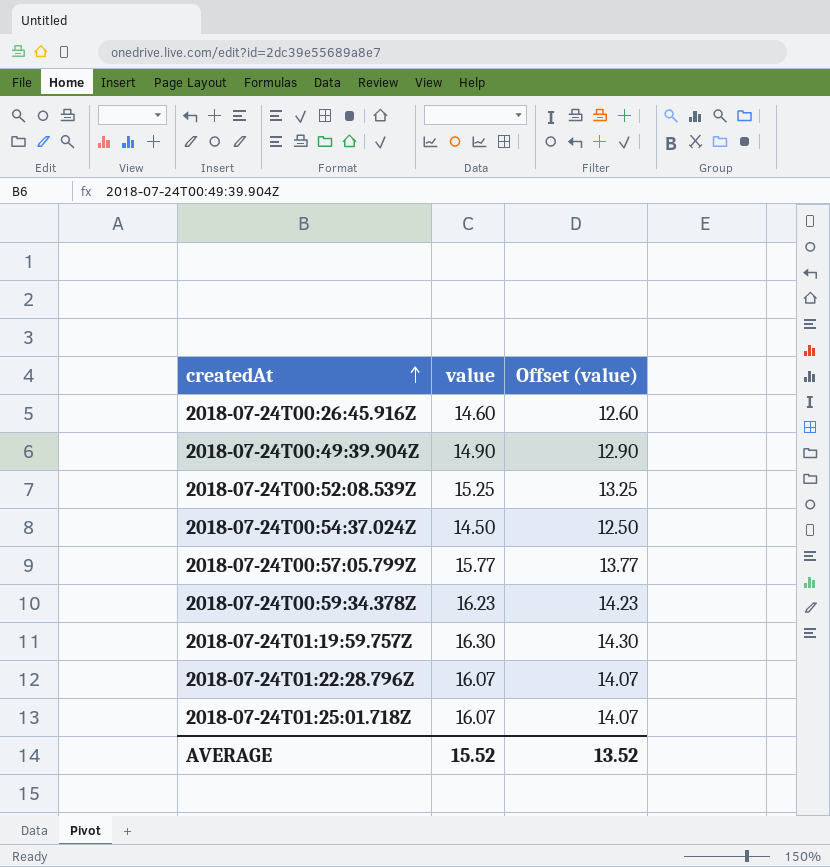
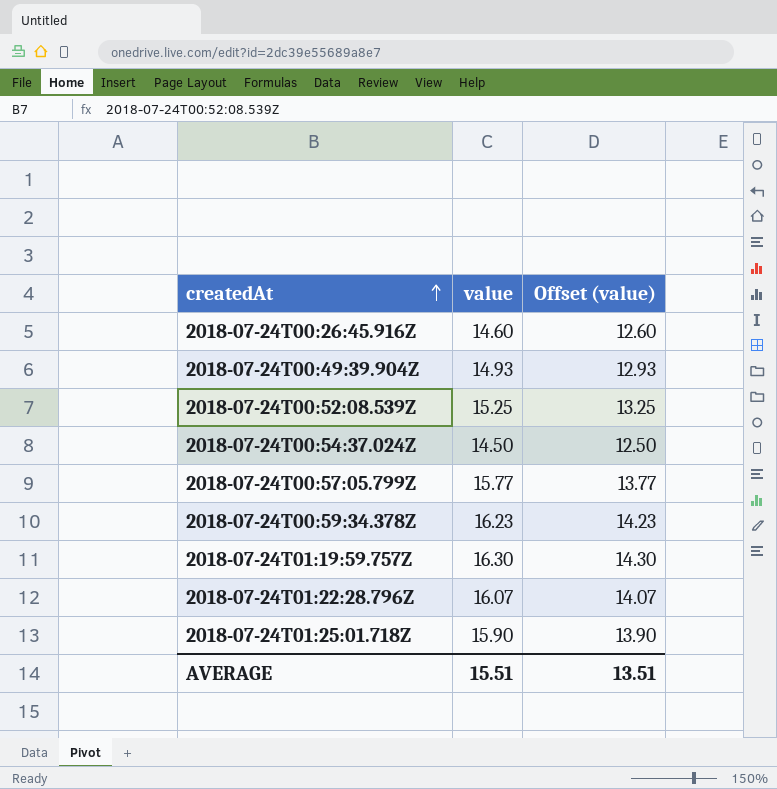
2018-07-24T00:49:39.904Z | value: 14.90 -> 14.93
2018-07-24T00:49:39.904Z | Offset (value): 12.90 -> 12.93
2018-07-24T01:25:01.718Z | value: 16.07 -> 15.90
2018-07-24T01:25:01.718Z | Offset (value): 14.07 -> 13.90
AVERAGE | value: 15.52 -> 15.51
AVERAGE | Offset (value): 13.52 -> 13.51

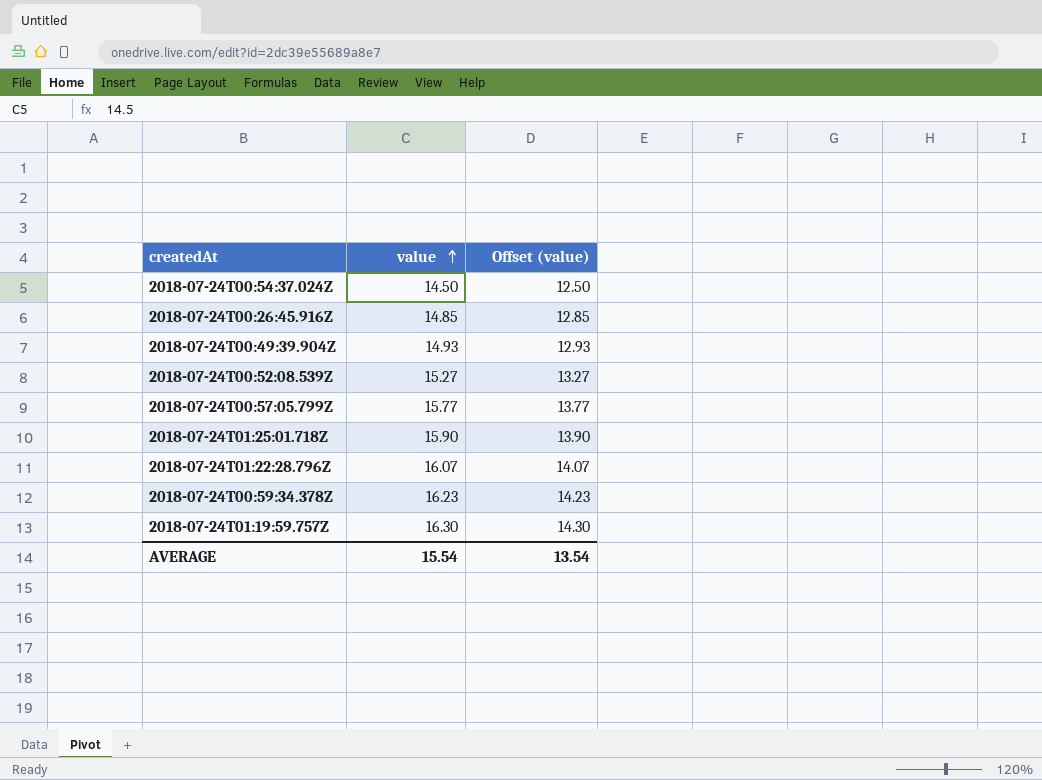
row order: createdAt ascending -> value ascending
2018-07-24T00:26:45.916Z | value: 14.60 -> 14.85
2018-07-24T00:26:45.916Z | Offset (value): 12.60 -> 12.85
2018-07-24T00:52:08.539Z | value: 15.25 -> 15.27
2018-07-24T00:52:08.539Z | Offset (value): 13.25 -> 13.27
AVERAGE | value: 15.51 -> 15.54
AVERAGE | Offset (value): 13.51 -> 13.54

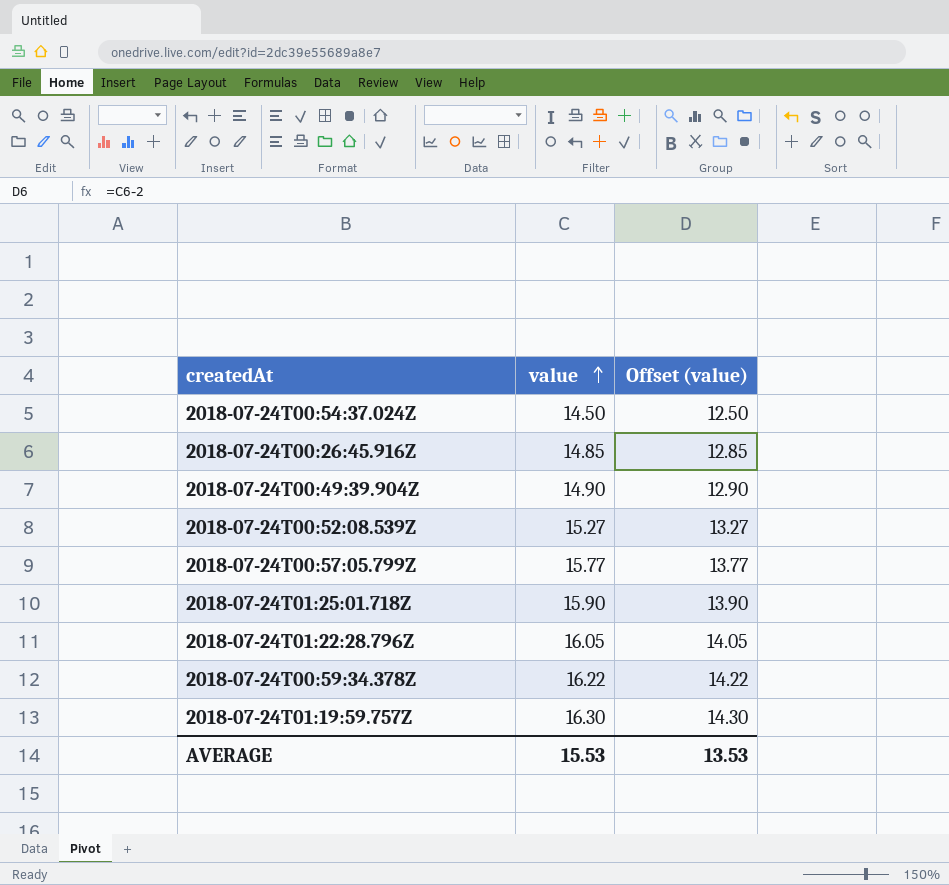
2018-07-24T00:49:39.904Z | value: 14.93 -> 14.90
2018-07-24T00:49:39.904Z | Offset (value): 12.93 -> 12.90
2018-07-24T01:22:28.796Z | value: 16.07 -> 16.05
2018-07-24T01:22:28.796Z | Offset (value): 14.07 -> 14.05
2018-07-24T00:59:34.378Z | value: 16.23 -> 16.22
2018-07-24T00:59:34.378Z | Offset (value): 14.23 -> 14.22
AVERAGE | value: 15.54 -> 15.53
AVERAGE | Offset (value): 13.54 -> 13.53

